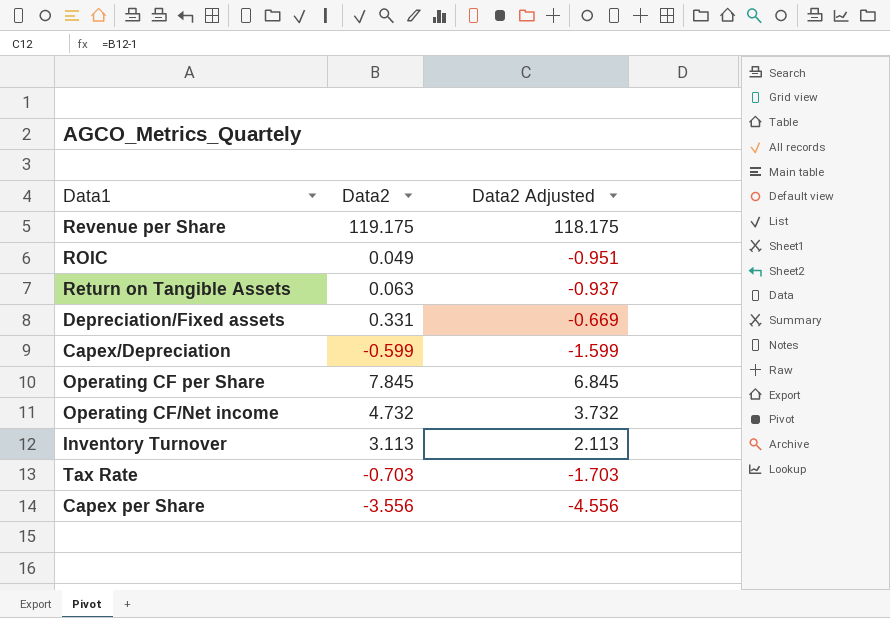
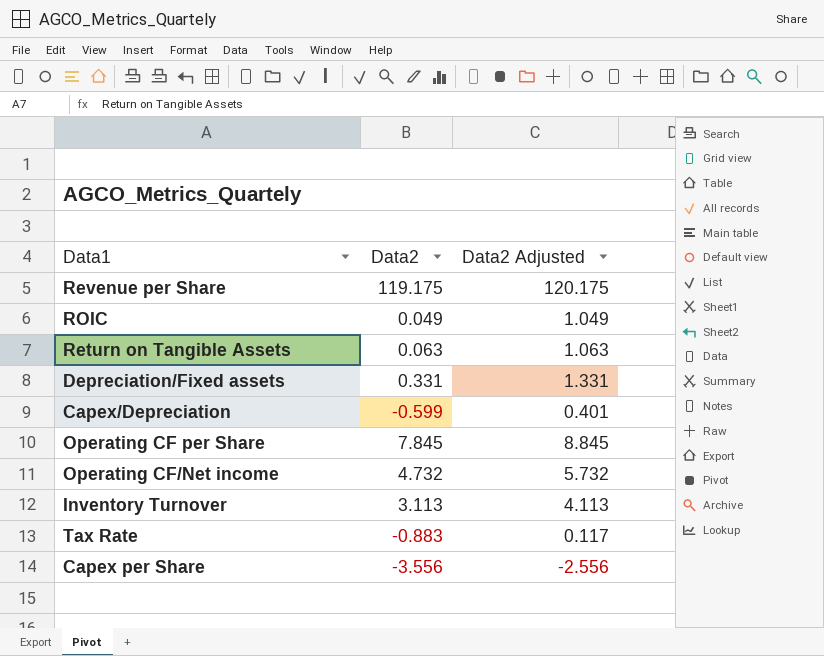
column Data2 Adjusted | formula: [Data2] - 1 -> [Data2] + 1
Tax Rate | Data2: -0.703 -> -0.883

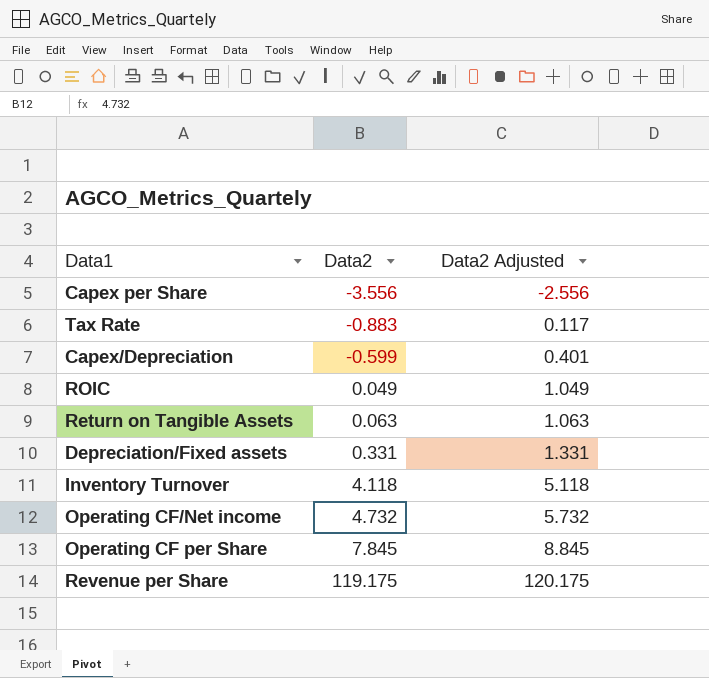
row order: none -> Data2 ascending
Inventory Turnover | Data2: 3.113 -> 4.118
Inventory Turnover | Data2 Adjusted: 4.113 -> 5.118

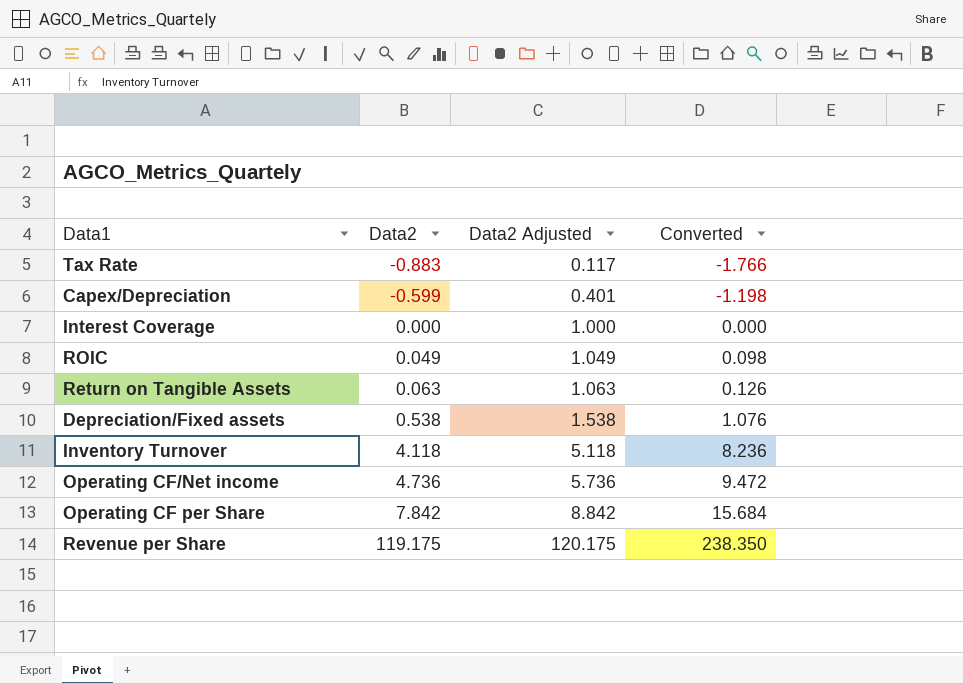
column Converted | formula: none -> [Data2] * 2
row Capex per Share: -3.556 | -2.556 -> none
row Interest Coverage: none -> 0.000 | 1.000 | 0.000
Depreciation/Fixed assets | Data2: 0.331 -> 0.538
Depreciation/Fixed assets | Data2 Adjusted: 1.331 -> 1.538
Operating CF/Net income | Data2: 4.732 -> 4.736
Operating CF/Net income | Data2 Adjusted: 5.732 -> 5.736
Operating CF per Share | Data2: 7.845 -> 7.842
Operating CF per Share | Data2 Adjusted: 8.845 -> 8.842

